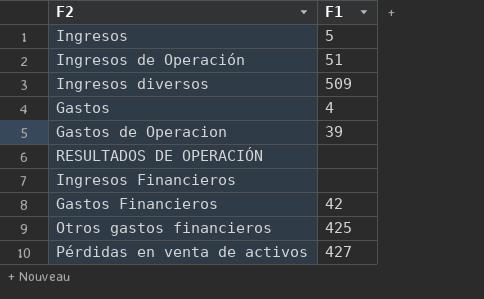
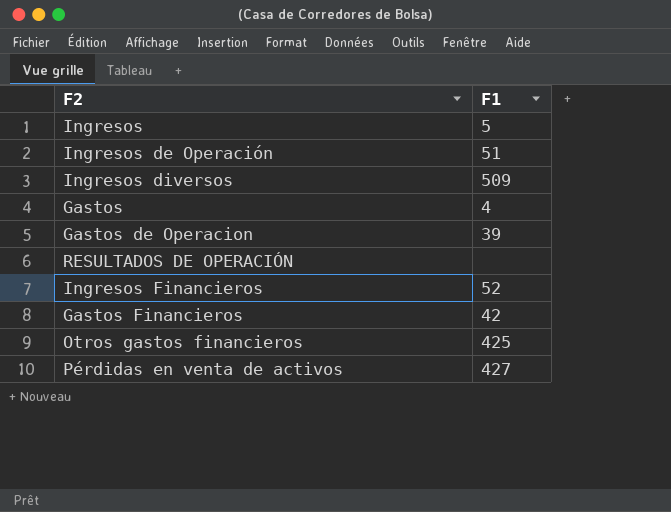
Ingresos Financieros | F1: none -> 52

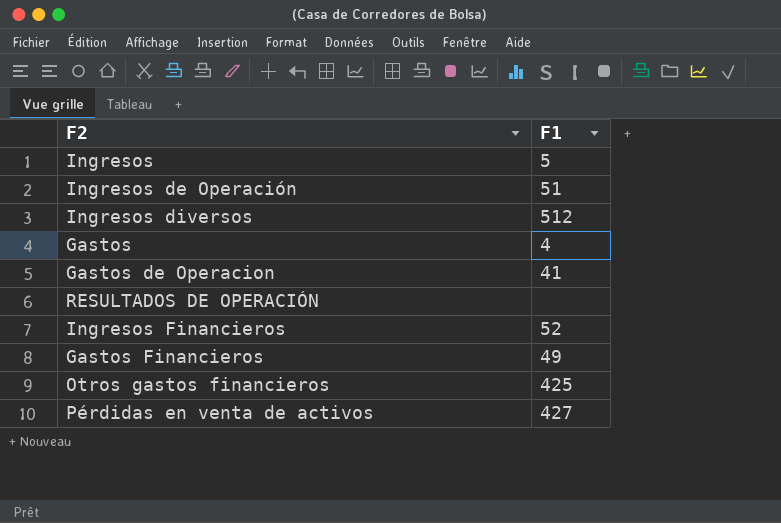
Ingresos diversos | F1: 509 -> 512
Gastos de Operacion | F1: 39 -> 41
Gastos Financieros | F1: 42 -> 49

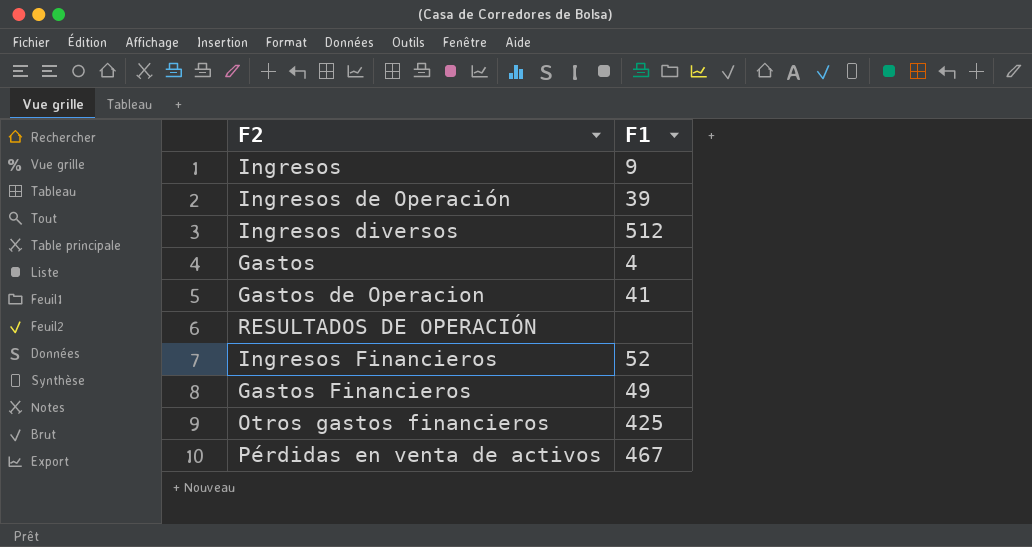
Ingresos | F1: 5 -> 9
Ingresos de Operación | F1: 51 -> 39
Pérdidas en venta de activos | F1: 427 -> 467

